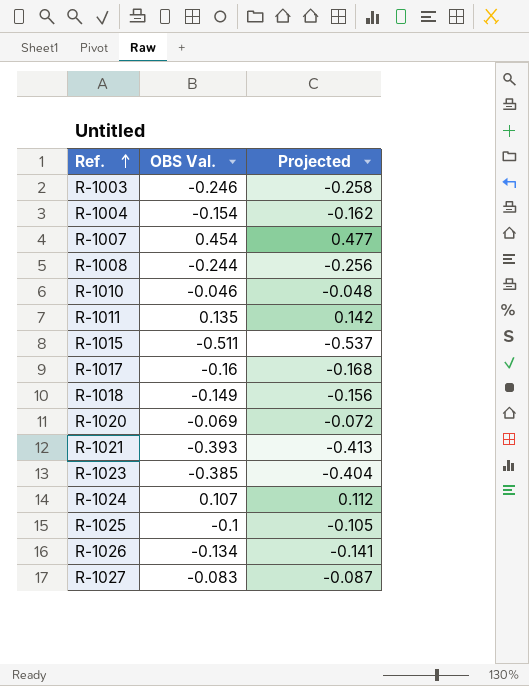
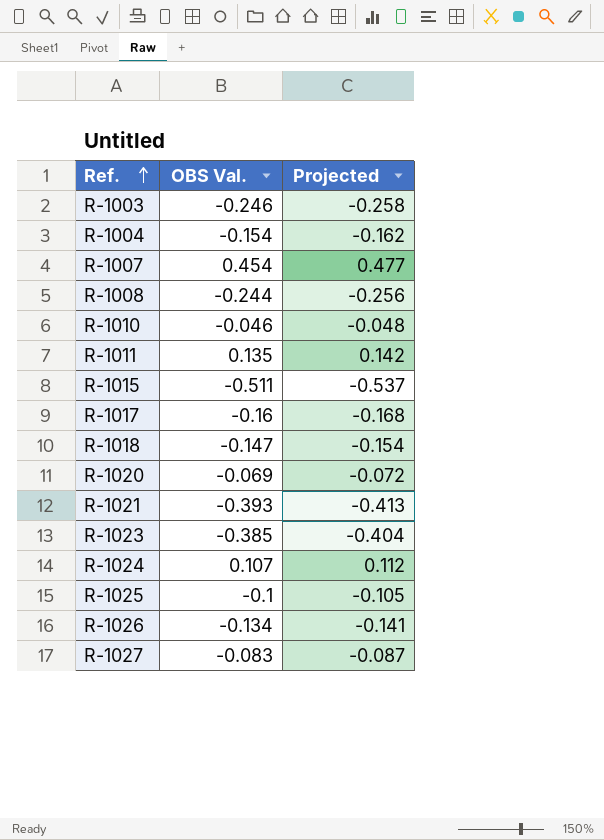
R-1018 | OBS Val.: -0.149 -> -0.147
R-1018 | Projected: -0.156 -> -0.154

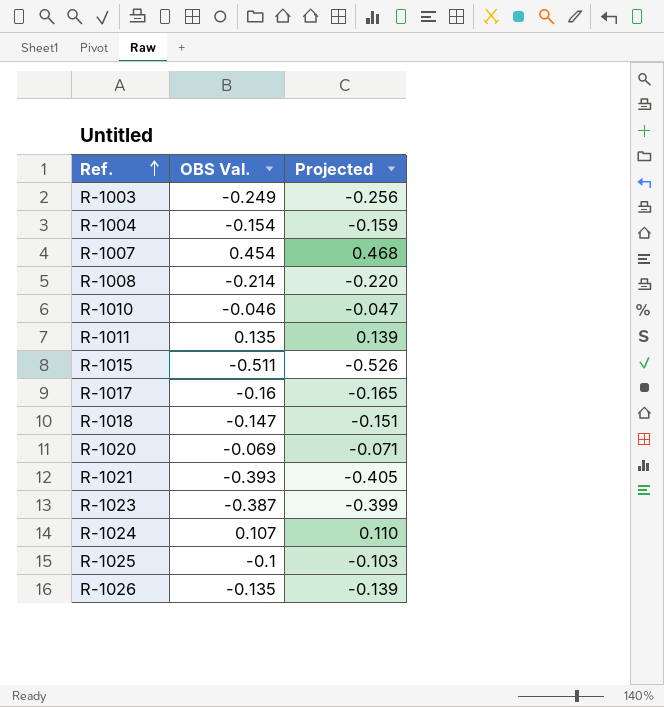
column Projected | formula: [OBS Val.] * 1.05 -> [OBS Val.] * 1.03
row R-1027: -0.083 | -0.087 -> none
R-1003 | OBS Val.: -0.246 -> -0.249
R-1008 | OBS Val.: -0.244 -> -0.214
R-1023 | OBS Val.: -0.385 -> -0.387
R-1026 | OBS Val.: -0.134 -> -0.135

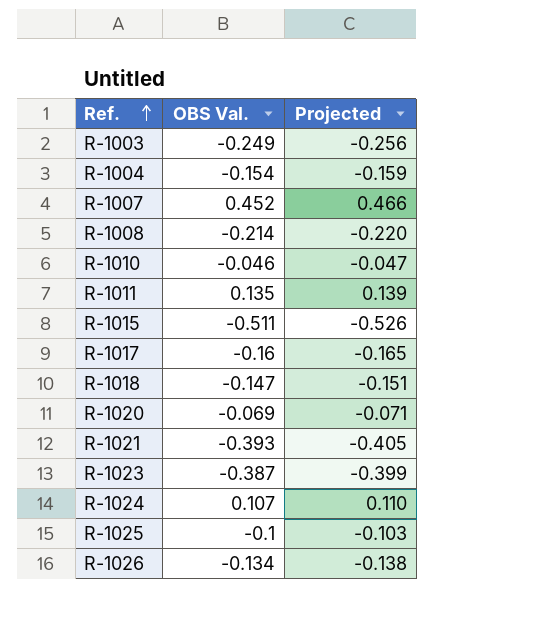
R-1007 | OBS Val.: 0.454 -> 0.452
R-1007 | Projected: 0.468 -> 0.466
R-1026 | OBS Val.: -0.135 -> -0.134
R-1026 | Projected: -0.139 -> -0.138

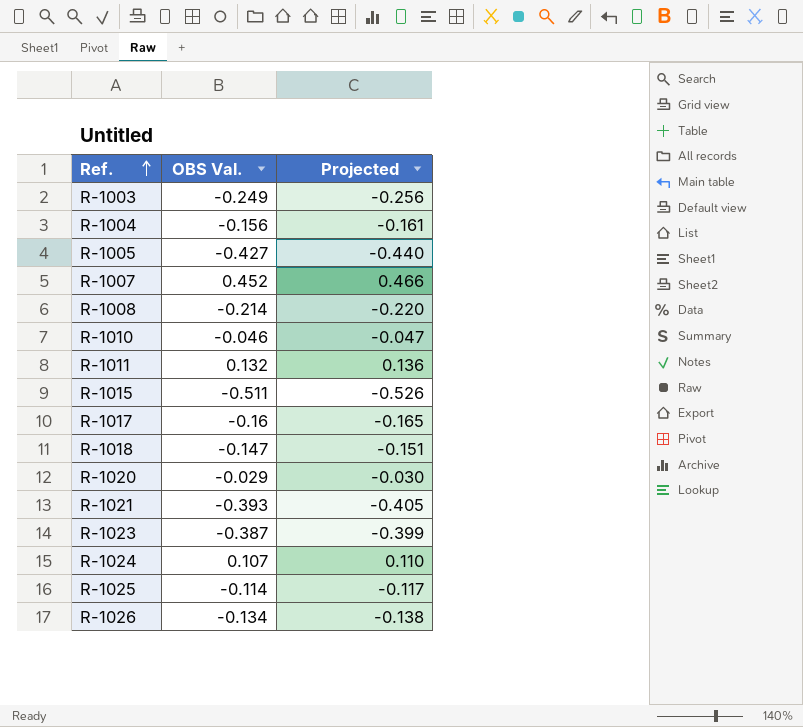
R-1004 | OBS Val.: -0.154 -> -0.156
R-1004 | Projected: -0.159 -> -0.161
row R-1005: none -> -0.427 | -0.440
R-1011 | OBS Val.: 0.135 -> 0.132
R-1011 | Projected: 0.139 -> 0.136
R-1020 | OBS Val.: -0.069 -> -0.029
R-1020 | Projected: -0.071 -> -0.030
R-1025 | OBS Val.: -0.1 -> -0.114
R-1025 | Projected: -0.103 -> -0.117

